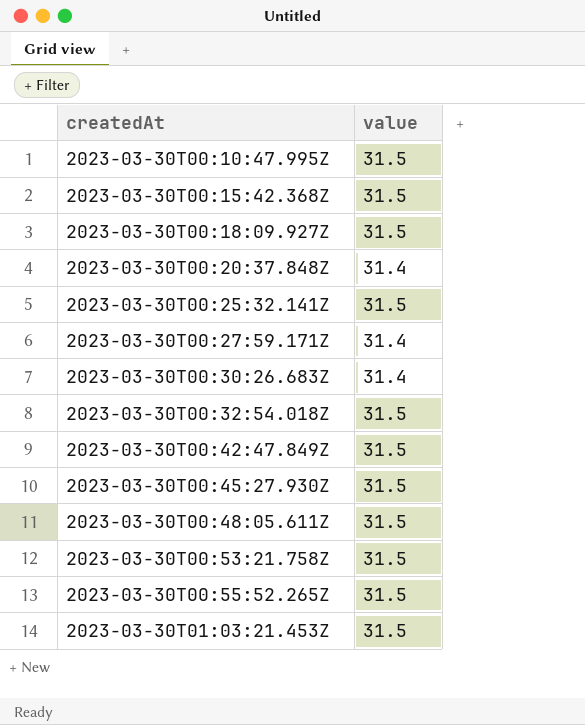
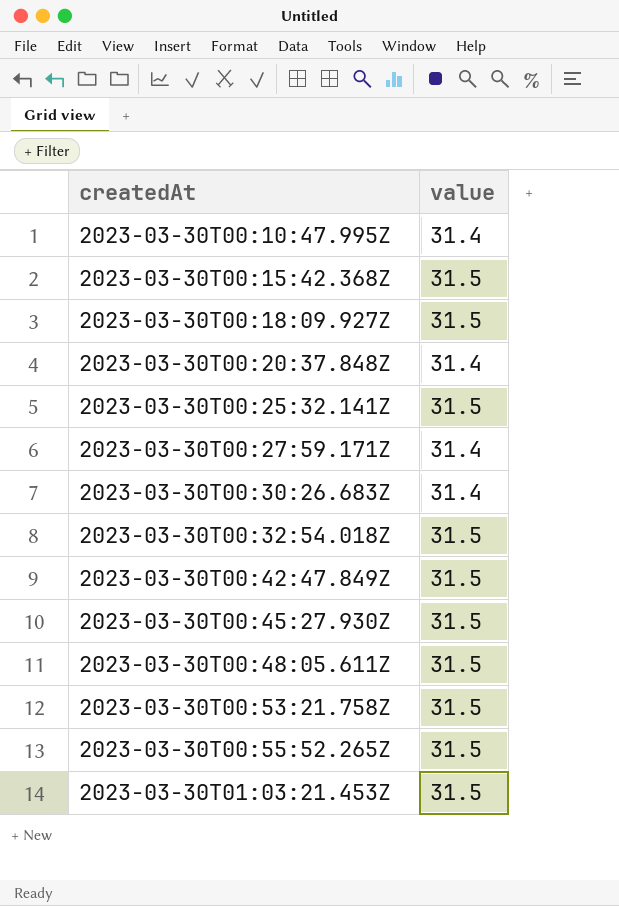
2023-03-30T00:10:47.995Z | value: 31.5 -> 31.4

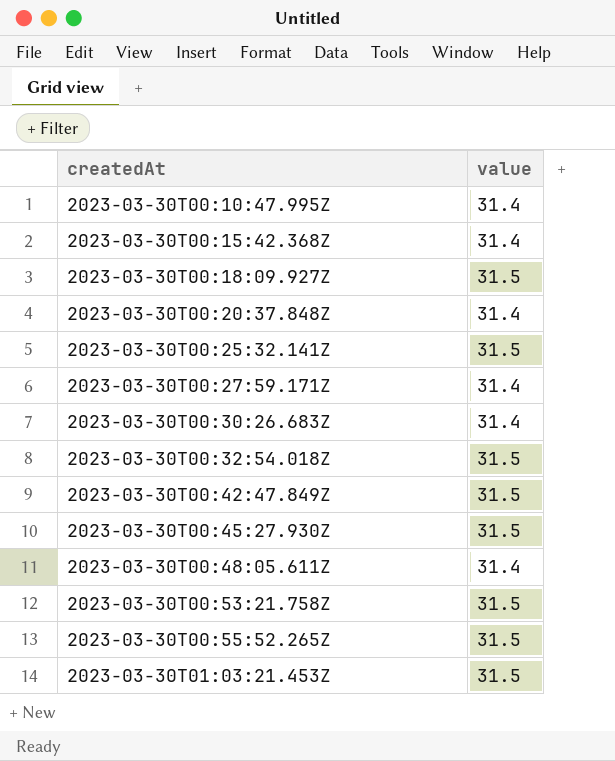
2023-03-30T00:15:42.368Z | value: 31.5 -> 31.4
2023-03-30T00:48:05.611Z | value: 31.5 -> 31.4

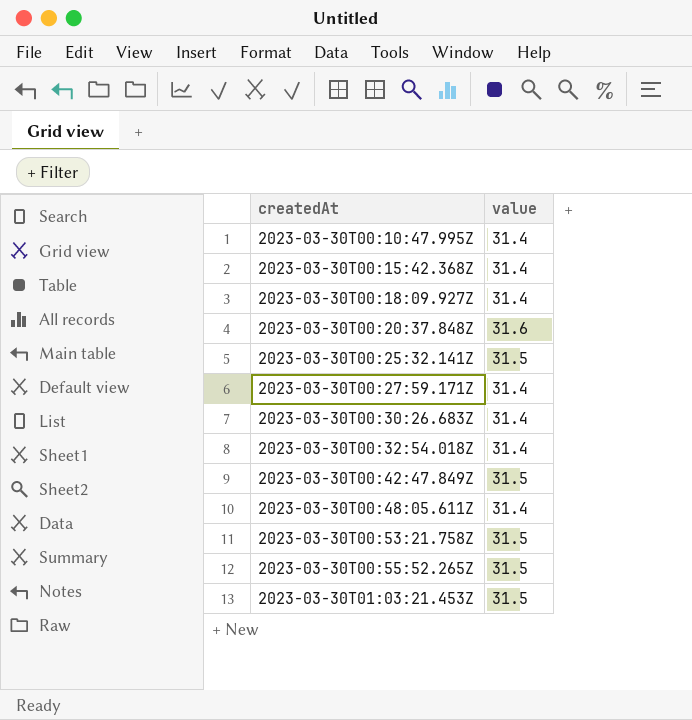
row 2023-03-30T00:45:27.930Z: 31.5 -> none
2023-03-30T00:18:09.927Z | value: 31.5 -> 31.4
2023-03-30T00:20:37.848Z | value: 31.4 -> 31.6
2023-03-30T00:32:54.018Z | value: 31.5 -> 31.4

